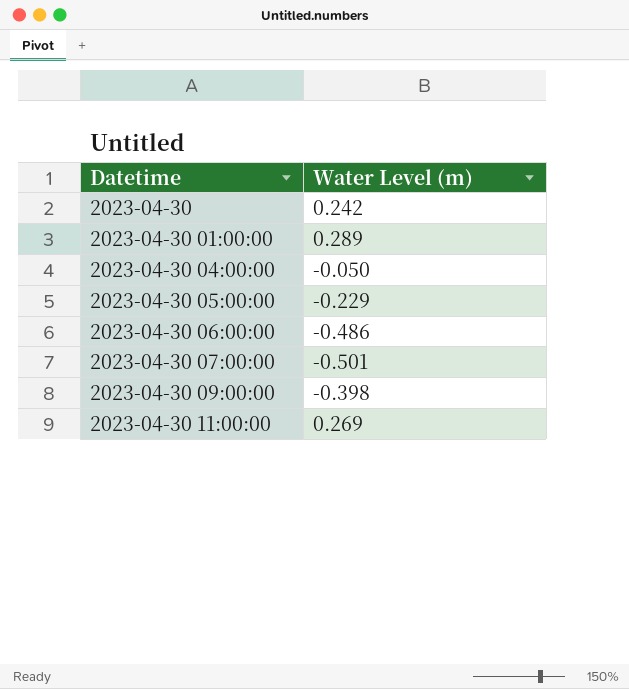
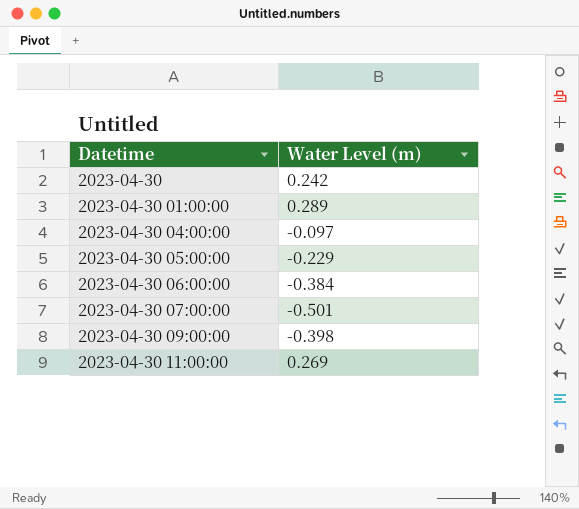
2023-04-30 04:00:00 | Water Level (m): -0.050 -> -0.097
2023-04-30 06:00:00 | Water Level (m): -0.486 -> -0.384

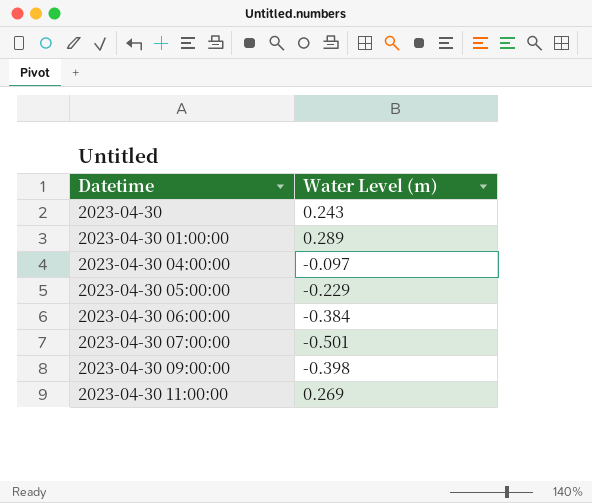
2023-04-30 | Water Level (m): 0.242 -> 0.243

